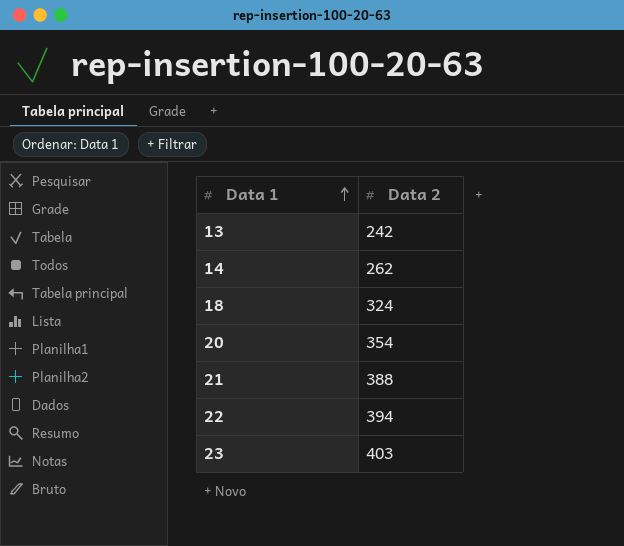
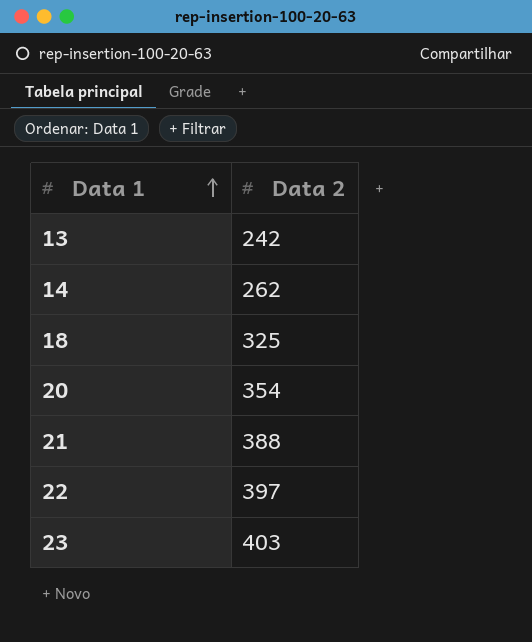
18 | Data 2: 324 -> 325
22 | Data 2: 394 -> 397

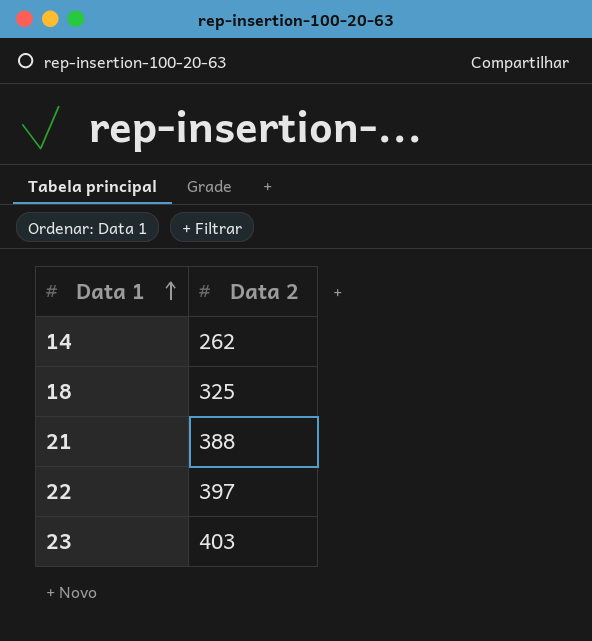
row 13: 242 -> none
row 20: 354 -> none

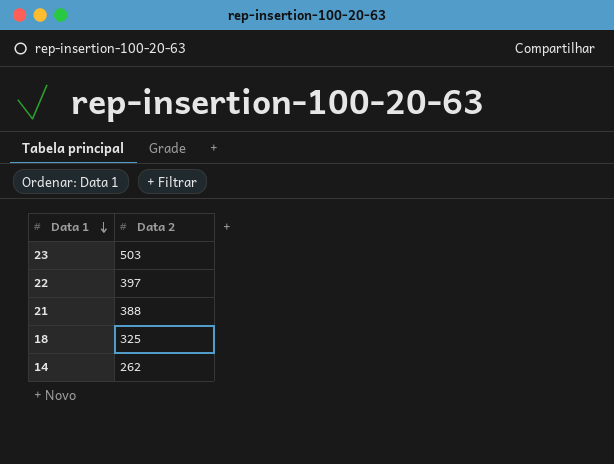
row order: Data 1 ascending -> Data 1 descending
23 | Data 2: 403 -> 503

